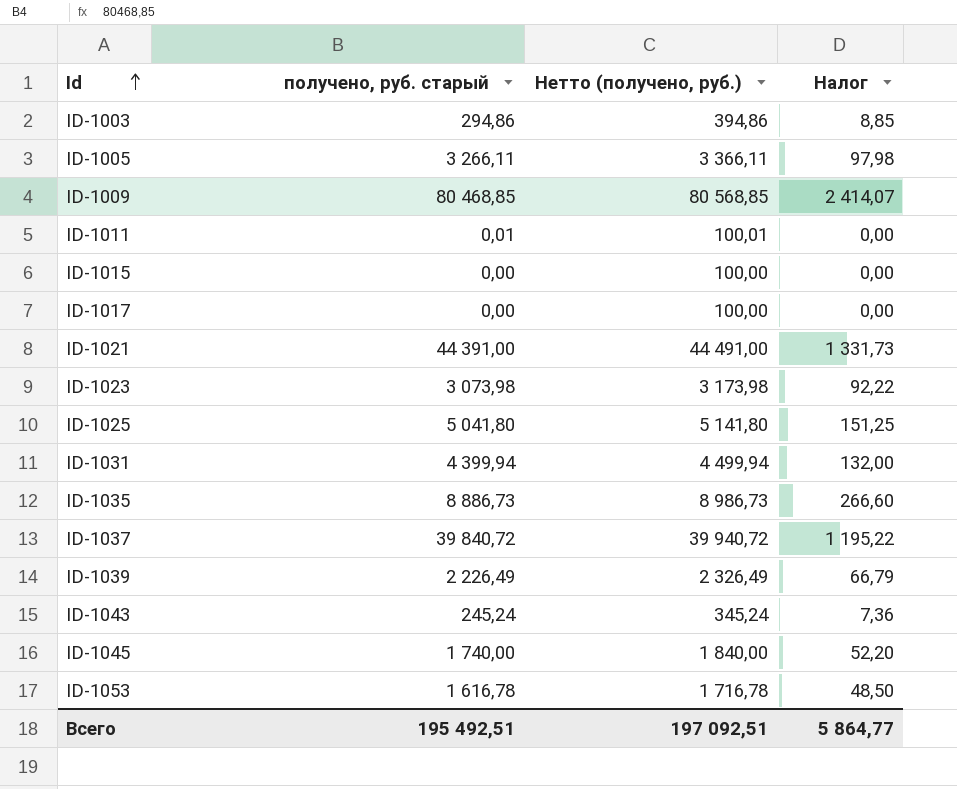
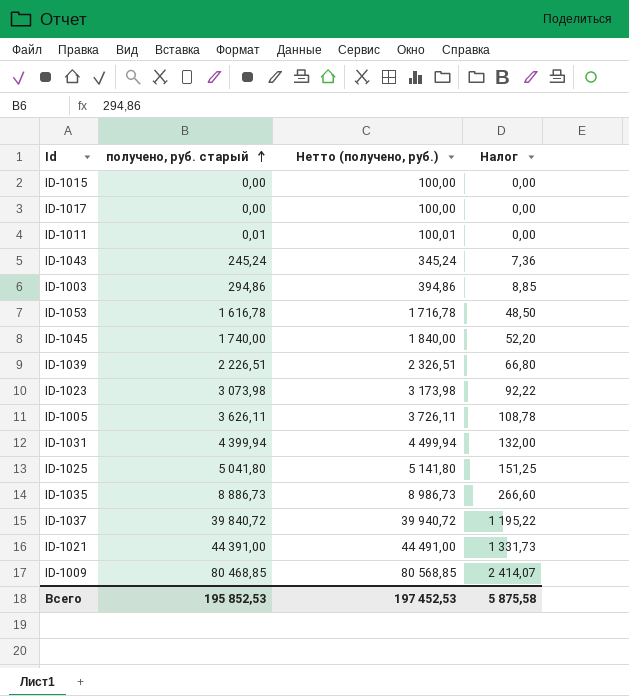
row order: Id ascending -> получено, руб. старый ascending
ID-1039 | получено, руб. старый: 2 226,49 -> 2 226,51
ID-1039 | Нетто (получено, руб.): 2 326,49 -> 2 326,51
ID-1039 | Налог: 66,79 -> 66,80
ID-1005 | получено, руб. старый: 3 266,11 -> 3 626,11
ID-1005 | Нетто (получено, руб.): 3 366,11 -> 3 726,11
ID-1005 | Налог: 97,98 -> 108,78
Всего | получено, руб. старый: 195 492,51 -> 195 852,53
Всего | Нетто (получено, руб.): 197 092,51 -> 197 452,53
Всего | Налог: 5 864,77 -> 5 875,58

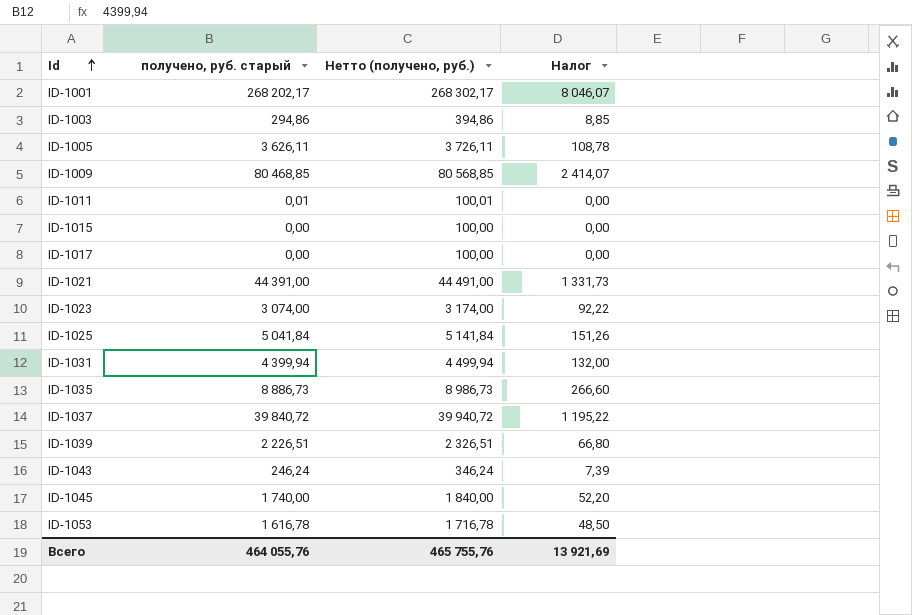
row order: получено, руб. старый ascending -> Id ascending
row ID-1001: none -> 268 202,17 | 268 302,17 | 8 046,07
ID-1023 | получено, руб. старый: 3 073,98 -> 3 074,00
ID-1023 | Нетто (получено, руб.): 3 173,98 -> 3 174,00
ID-1025 | получено, руб. старый: 5 041,80 -> 5 041,84
ID-1025 | Нетто (получено, руб.): 5 141,80 -> 5 141,84
ID-1025 | Налог: 151,25 -> 151,26
ID-1043 | получено, руб. старый: 245,24 -> 246,24
ID-1043 | Нетто (получено, руб.): 345,24 -> 346,24
ID-1043 | Налог: 7,36 -> 7,39
Всего | получено, руб. старый: 195 852,53 -> 464 055,76
Всего | Нетто (получено, руб.): 197 452,53 -> 465 755,76
Всего | Налог: 5 875,58 -> 13 921,69

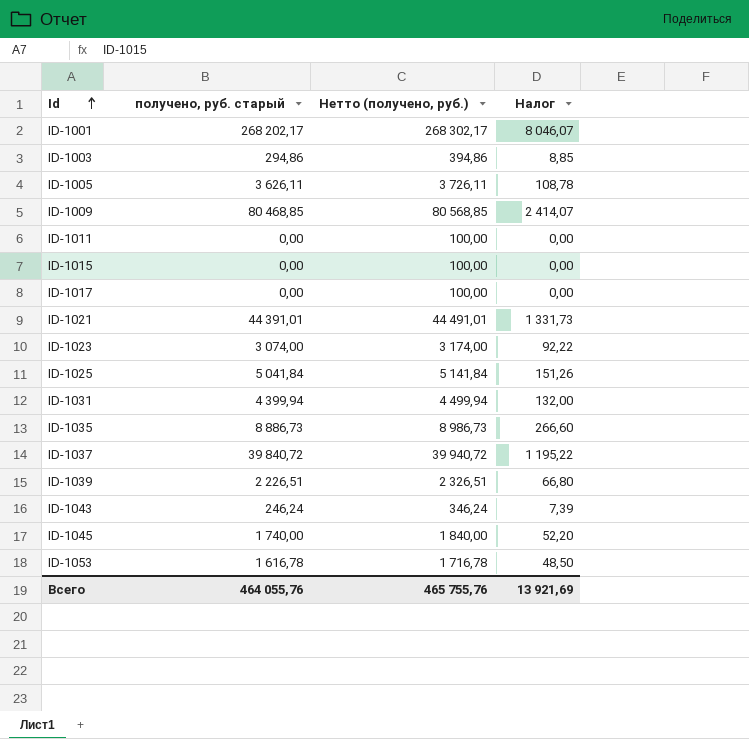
ID-1011 | получено, руб. старый: 0,01 -> 0,00
ID-1011 | Нетто (получено, руб.): 100,01 -> 100,00
ID-1021 | получено, руб. старый: 44 391,00 -> 44 391,01
ID-1021 | Нетто (получено, руб.): 44 491,00 -> 44 491,01

